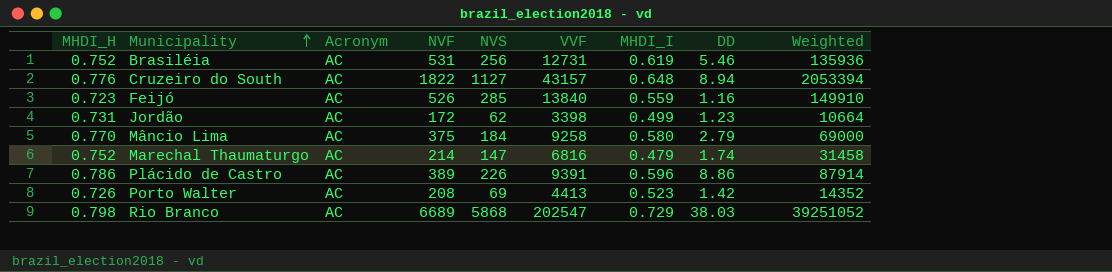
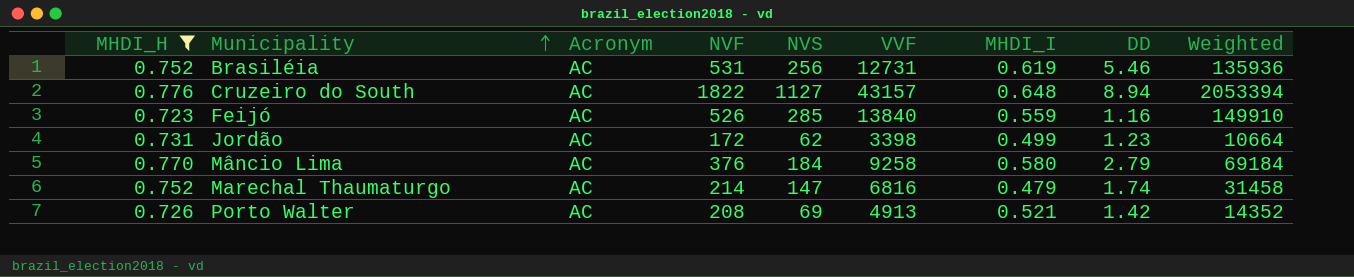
filter: none -> MHDI_H <= 0.776
Mâncio Lima | NVF: 375 -> 376
Mâncio Lima | Weighted: 69000 -> 69184
Porto Walter | VVF: 4413 -> 4913
Porto Walter | MHDI_I: 0.523 -> 0.521

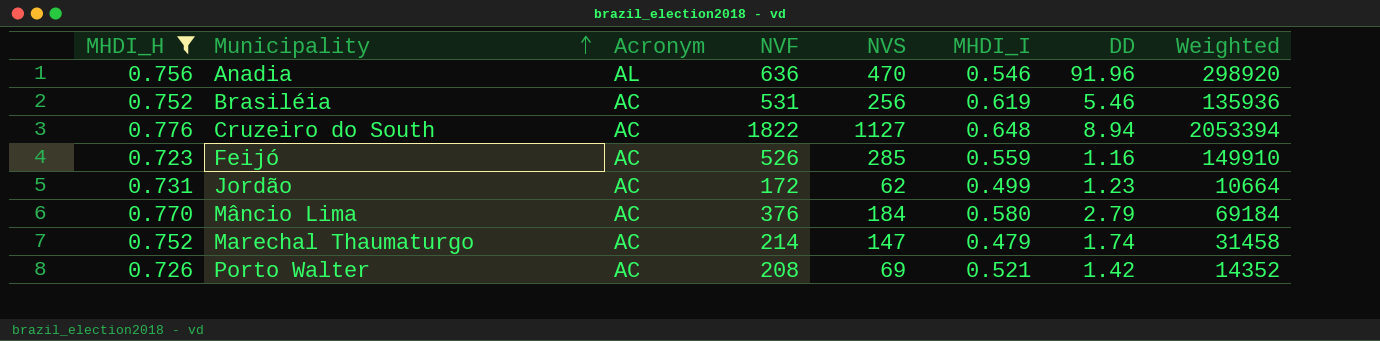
column VVF | position: 6 -> none
row Anadia: none -> 0.756 | AL | 636 | 470 | 0.546 | 91.96 | 298920

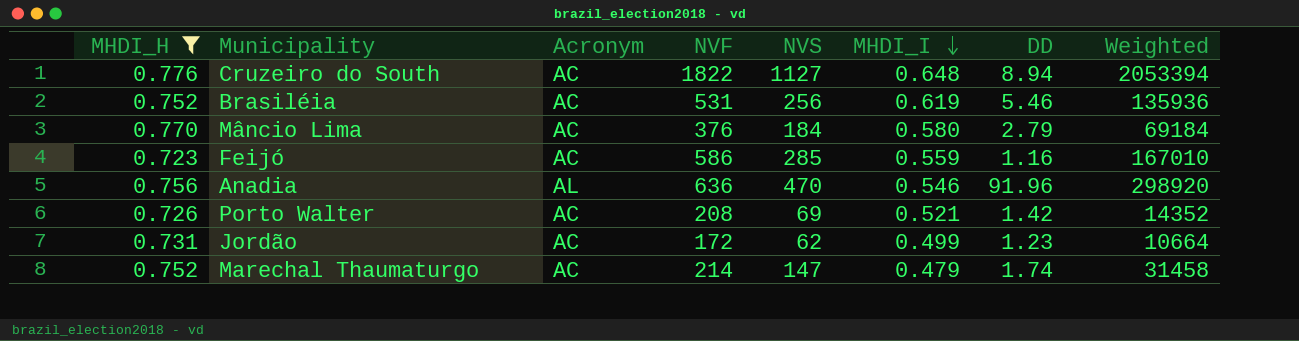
row order: Municipality ascending -> MHDI_I descending
Feijó | NVF: 526 -> 586
Feijó | Weighted: 149910 -> 167010

